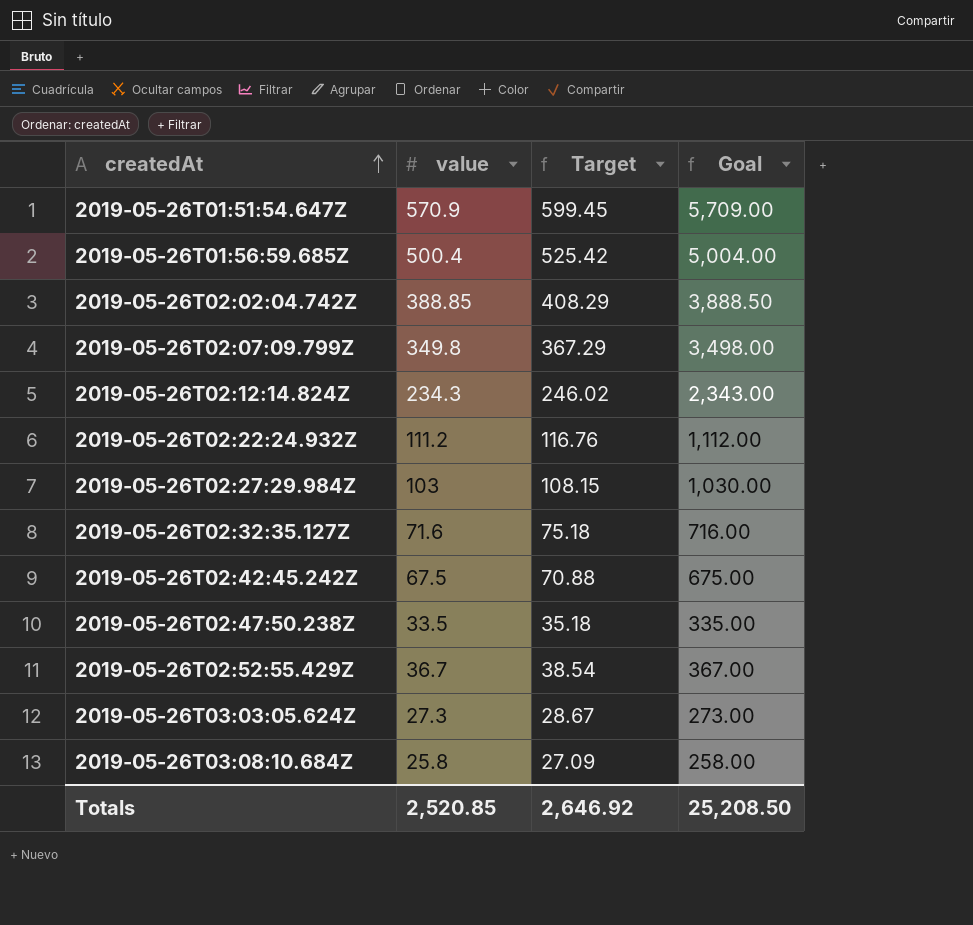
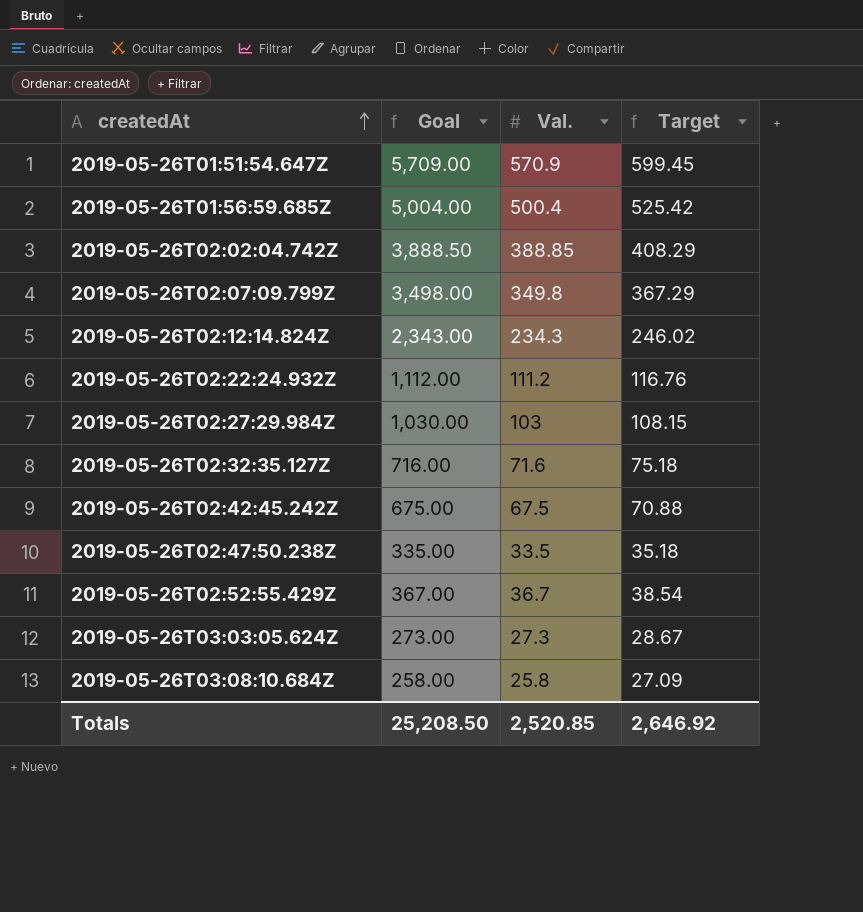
column Goal | position: 4 -> 2
column name: value -> Val.

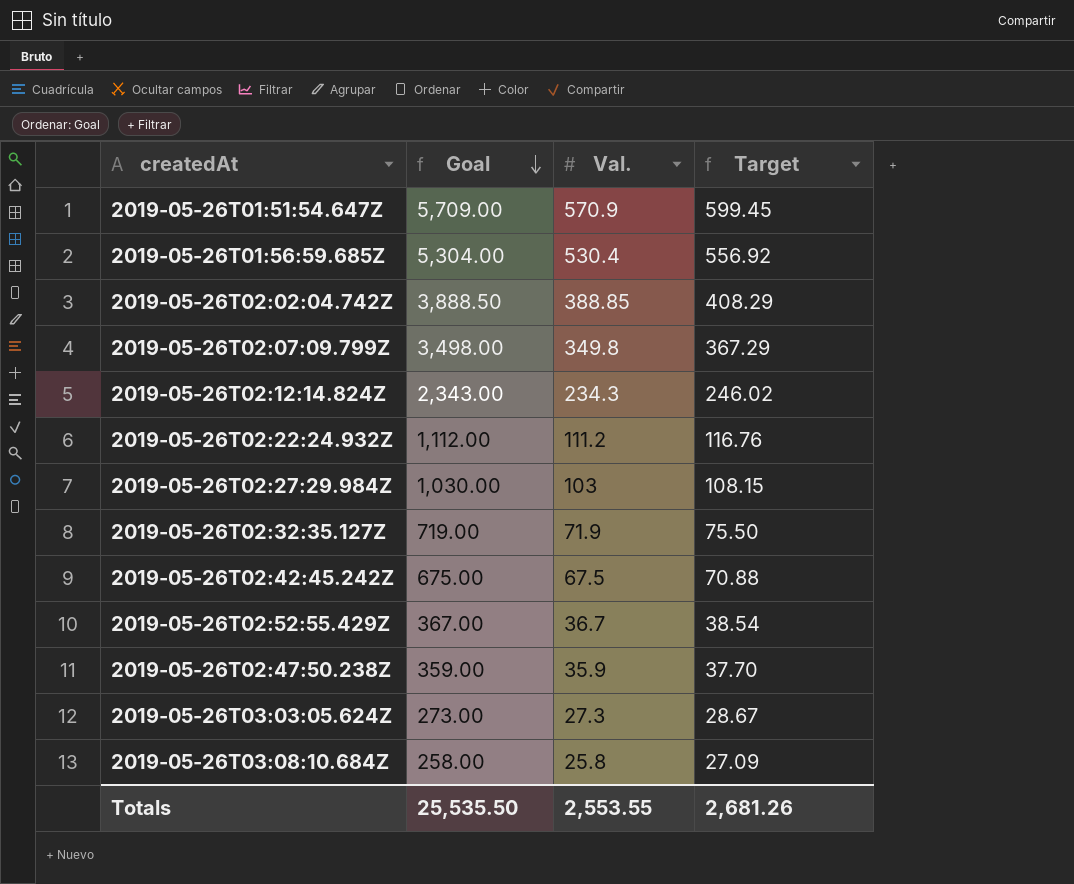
row order: createdAt ascending -> Goal descending
2019-05-26T01:56:59.685Z | Goal: 5,004.00 -> 5,304.00
2019-05-26T01:56:59.685Z | Val.: 500.4 -> 530.4
2019-05-26T01:56:59.685Z | Target: 525.42 -> 556.92
2019-05-26T02:32:35.127Z | Goal: 716.00 -> 719.00
2019-05-26T02:32:35.127Z | Val.: 71.6 -> 71.9
2019-05-26T02:32:35.127Z | Target: 75.18 -> 75.50
2019-05-26T02:47:50.238Z | Goal: 335.00 -> 359.00
2019-05-26T02:47:50.238Z | Val.: 33.5 -> 35.9
2019-05-26T02:47:50.238Z | Target: 35.18 -> 37.70
Totals | Goal: 25,208.50 -> 25,535.50
Totals | Val.: 2,520.85 -> 2,553.55
Totals | Target: 2,646.92 -> 2,681.26

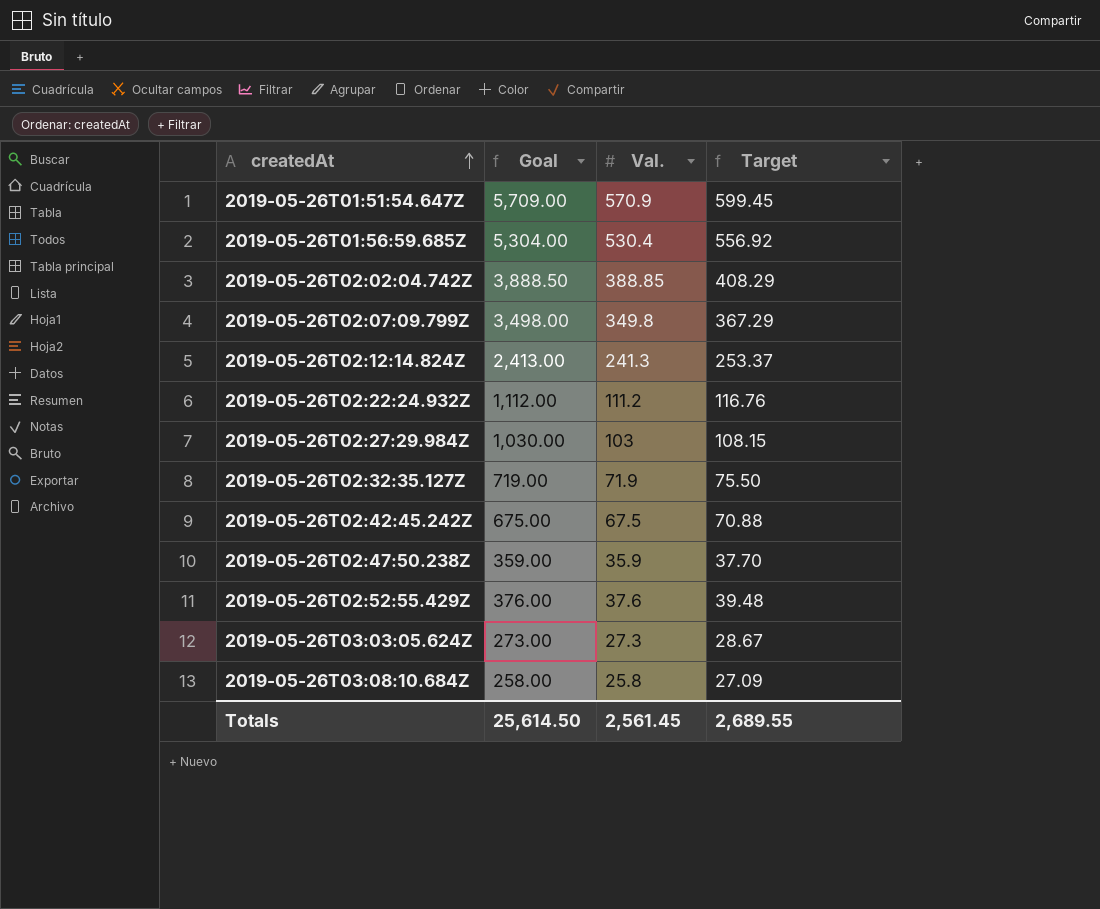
row order: Goal descending -> createdAt ascending
2019-05-26T02:12:14.824Z | Goal: 2,343.00 -> 2,413.00
2019-05-26T02:12:14.824Z | Val.: 234.3 -> 241.3
2019-05-26T02:12:14.824Z | Target: 246.02 -> 253.37
2019-05-26T02:52:55.429Z | Goal: 367.00 -> 376.00
2019-05-26T02:52:55.429Z | Val.: 36.7 -> 37.6
2019-05-26T02:52:55.429Z | Target: 38.54 -> 39.48
Totals | Goal: 25,535.50 -> 25,614.50
Totals | Val.: 2,553.55 -> 2,561.45
Totals | Target: 2,681.26 -> 2,689.55

